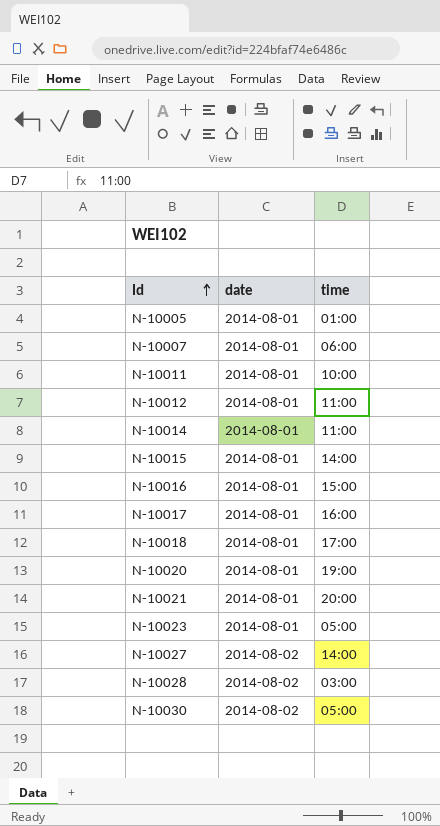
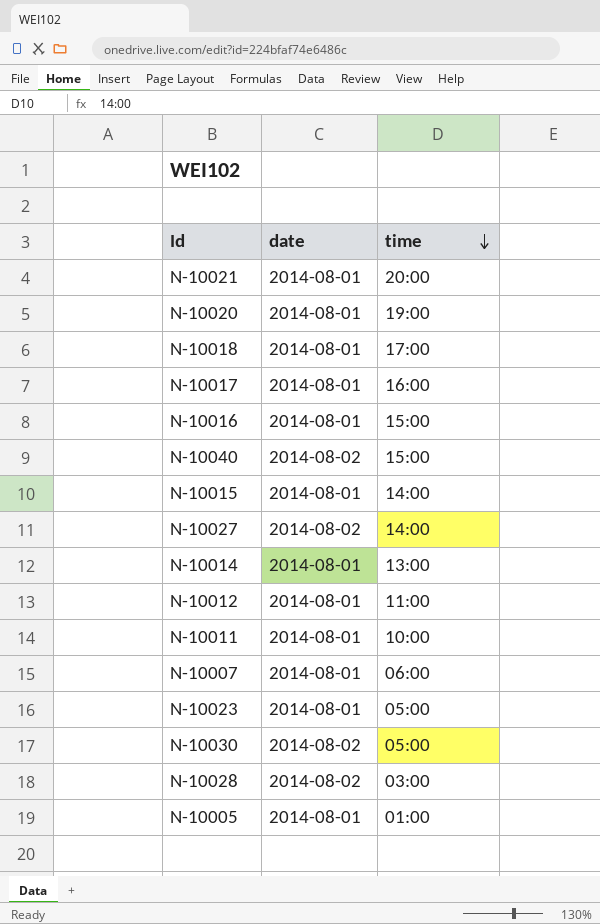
row order: Id ascending -> time descending
row N-10040: none -> 2014-08-02 | 15:00
N-10014 | time: 11:00 -> 13:00

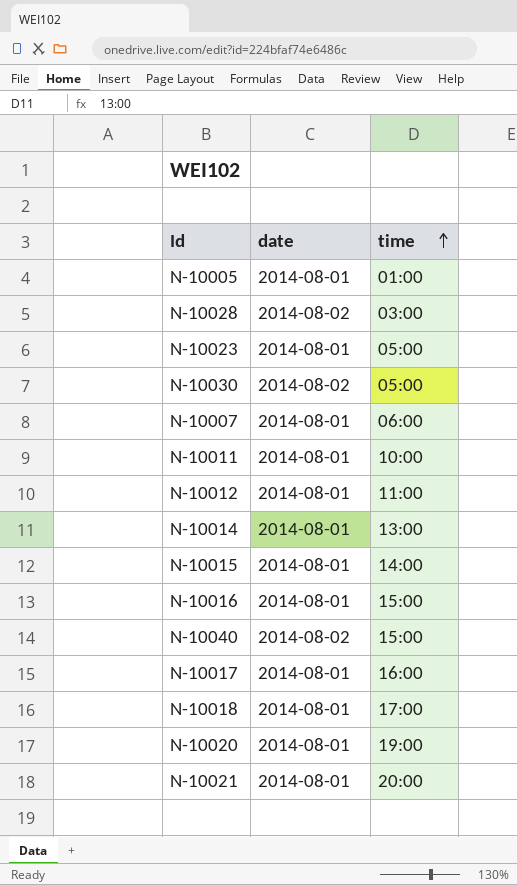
row order: time descending -> time ascending
row N-10027: 2014-08-02 | 14:00 -> none

